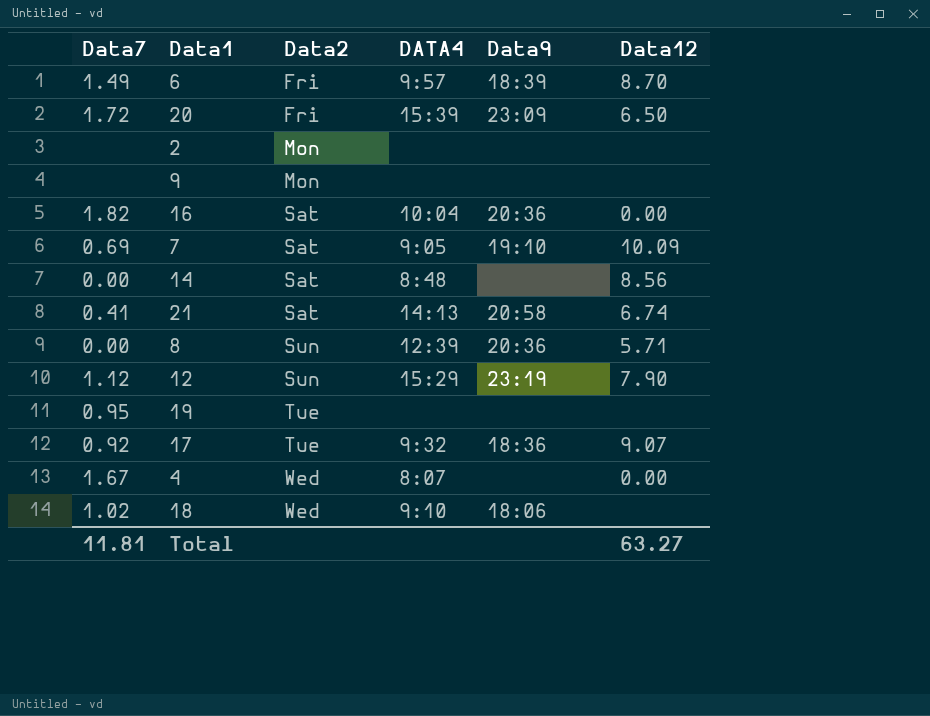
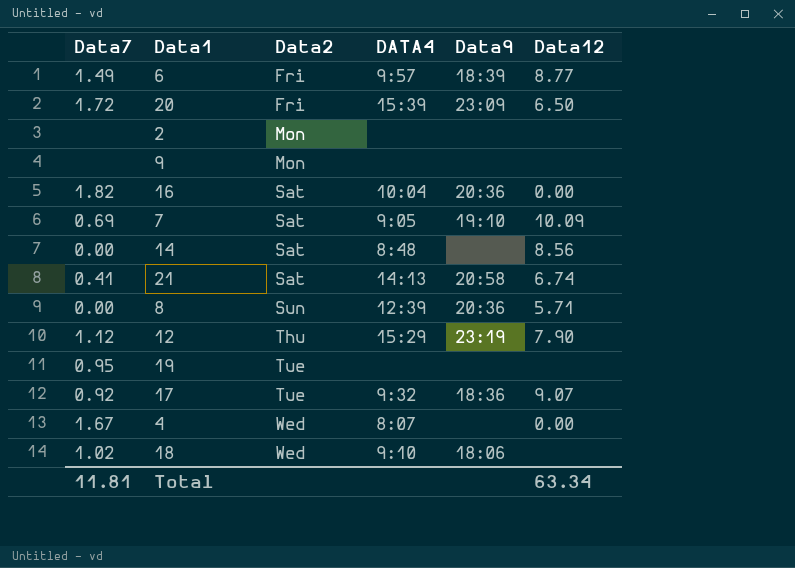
6 | Data12: 8.70 -> 8.77
12 | Data2: Sun -> Thu
Total | Data12: 63.27 -> 63.34

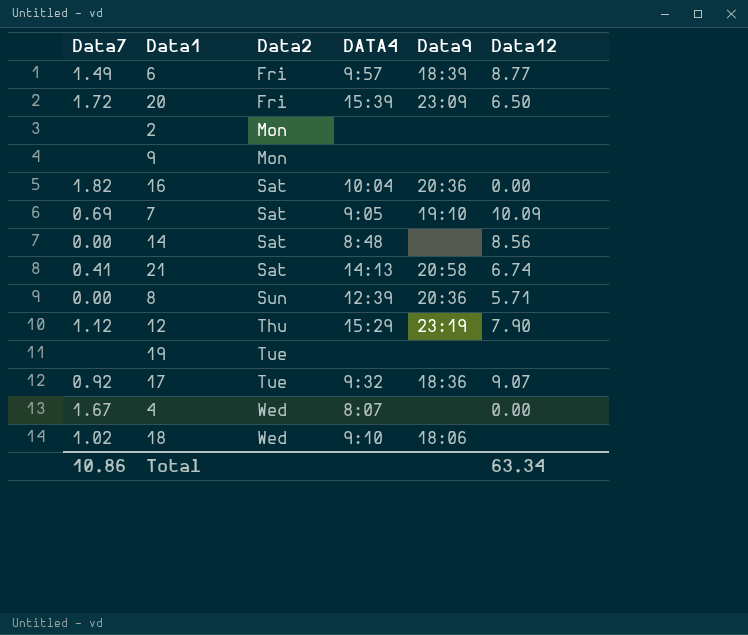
19 | Data7: 0.95 -> none
Total | Data7: 11.81 -> 10.86

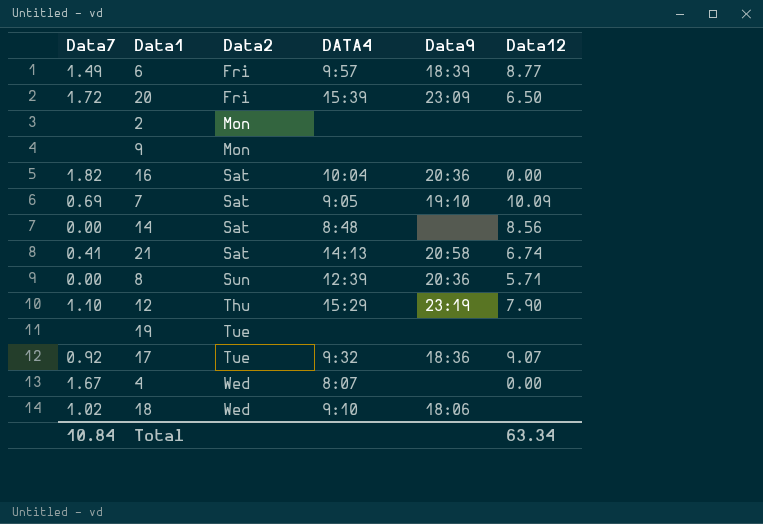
12 | Data7: 1.12 -> 1.10
Total | Data7: 10.86 -> 10.84

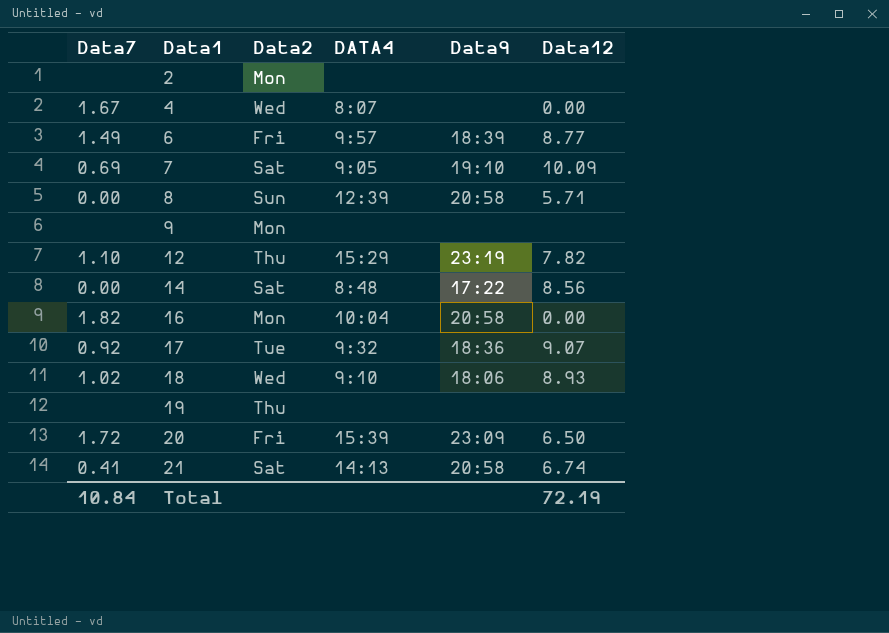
row order: Data2 ascending -> Data1 ascending
8 | Data9: 20:36 -> 20:58
12 | Data12: 7.90 -> 7.82
14 | Data9: none -> 17:22
16 | Data2: Sat -> Mon
16 | Data9: 20:36 -> 20:58
18 | Data12: none -> 8.93
19 | Data2: Tue -> Thu
Total | Data12: 63.34 -> 72.19

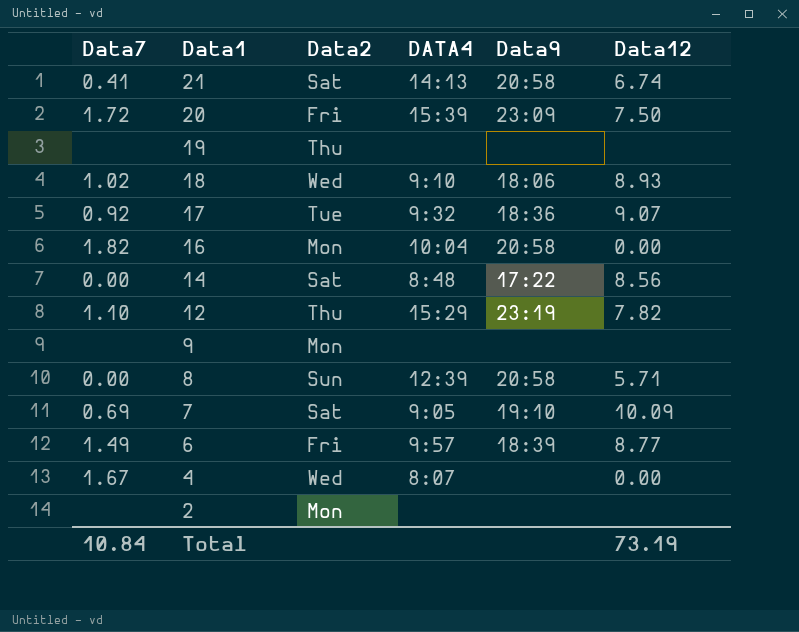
row order: Data1 ascending -> Data1 descending
20 | Data12: 6.50 -> 7.50
Total | Data12: 72.19 -> 73.19

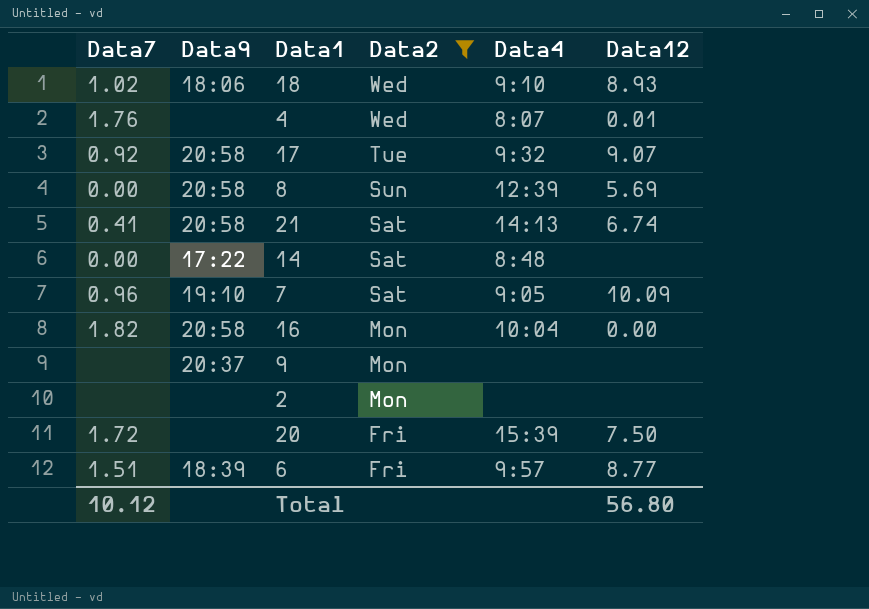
filter: none -> Data2 != Thu
row order: Data1 descending -> Data2 descending
column Data9 | position: 5 -> 2
column name: DATA4 -> Data4
4 | Data7: 1.67 -> 1.76
4 | Data12: 0.00 -> 0.01
17 | Data9: 18:36 -> 20:58
8 | Data12: 5.71 -> 5.69
14 | Data12: 8.56 -> none
7 | Data7: 0.69 -> 0.96
9 | Data9: none -> 20:37
20 | Data9: 23:09 -> none
6 | Data7: 1.49 -> 1.51
Total | Data7: 10.84 -> 10.12
Total | Data12: 73.19 -> 56.80

